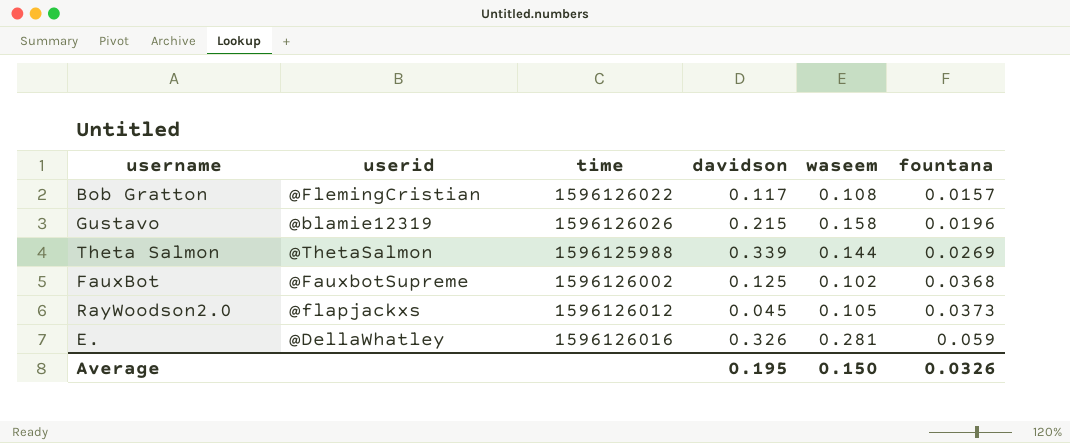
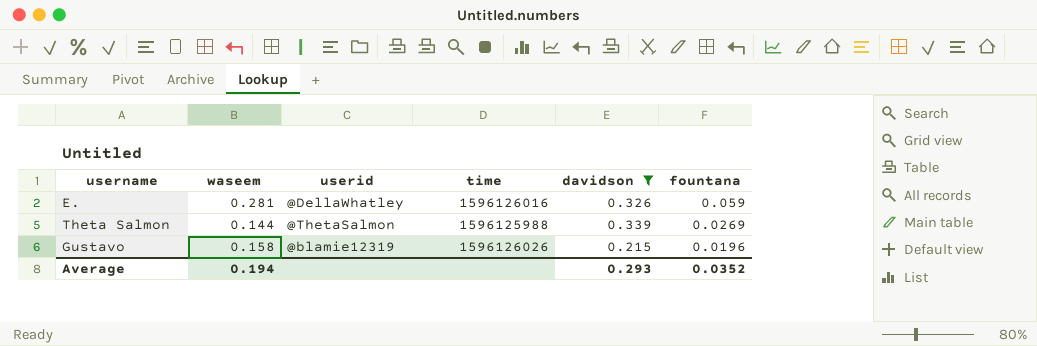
filter: none -> davidson >= 0.215
row order: fountana ascending -> fountana descending
column waseem | position: 5 -> 2
Average | waseem: 0.150 -> 0.194
Average | davidson: 0.195 -> 0.293
Average | fountana: 0.0326 -> 0.0352

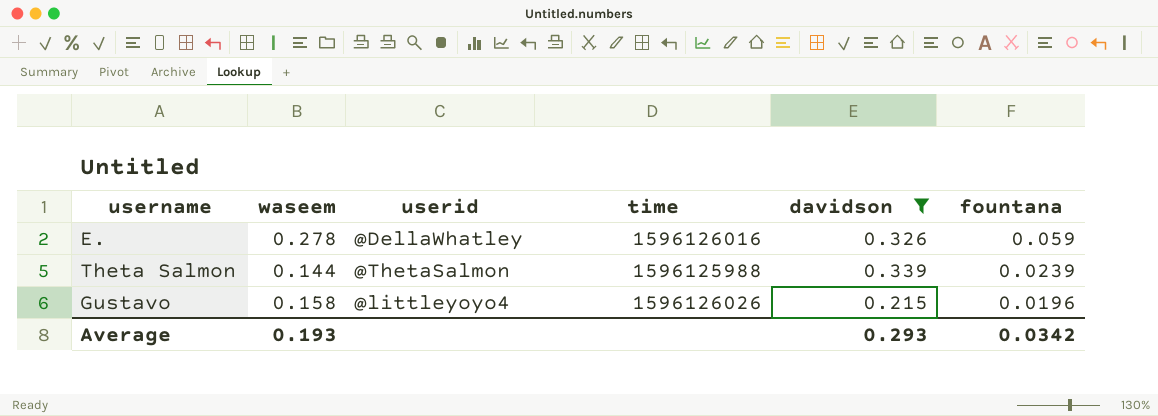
E. | waseem: 0.281 -> 0.278
Theta Salmon | fountana: 0.0269 -> 0.0239
Gustavo | userid: @blamie12319 -> @littleyoyo4
Average | waseem: 0.194 -> 0.193
Average | fountana: 0.0352 -> 0.0342

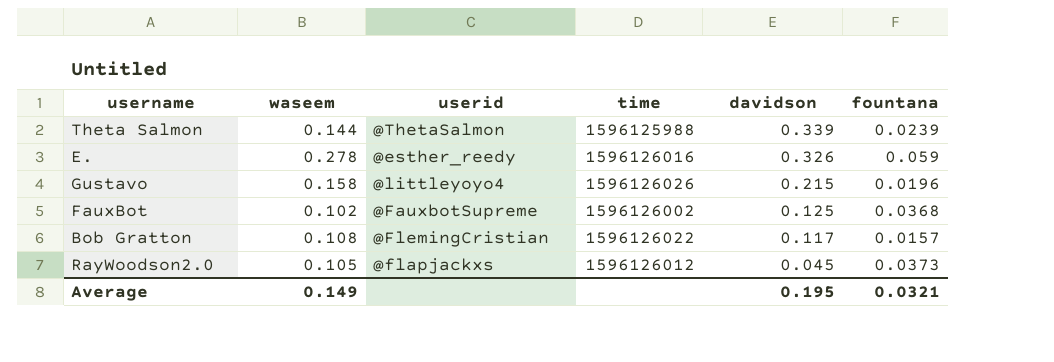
filter: davidson >= 0.215 -> none
row order: fountana descending -> davidson descending
E. | userid: @DellaWhatley -> @esther_reedy
Average | waseem: 0.193 -> 0.149
Average | davidson: 0.293 -> 0.195
Average | fountana: 0.0342 -> 0.0321

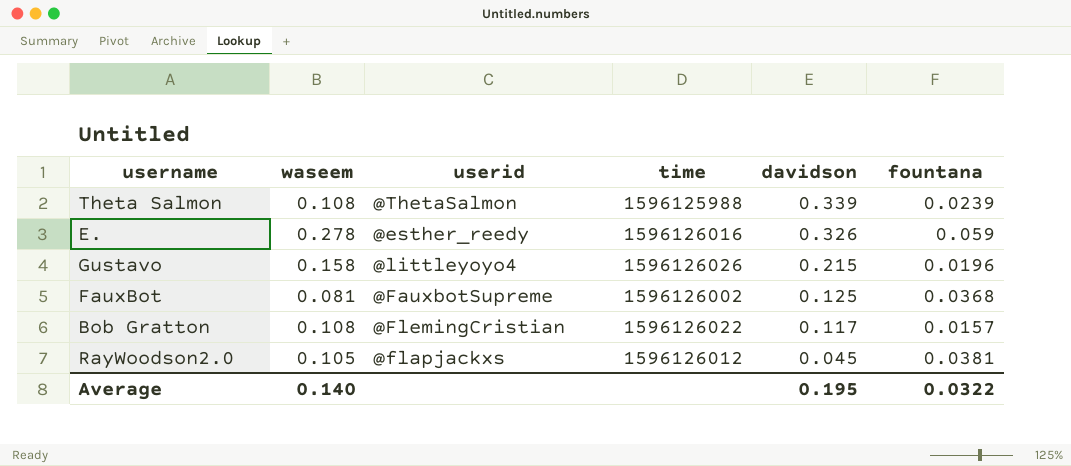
Theta Salmon | waseem: 0.144 -> 0.108
FauxBot | waseem: 0.102 -> 0.081
RayWoodson2.0 | fountana: 0.0373 -> 0.0381
Average | waseem: 0.149 -> 0.140
Average | fountana: 0.0321 -> 0.0322

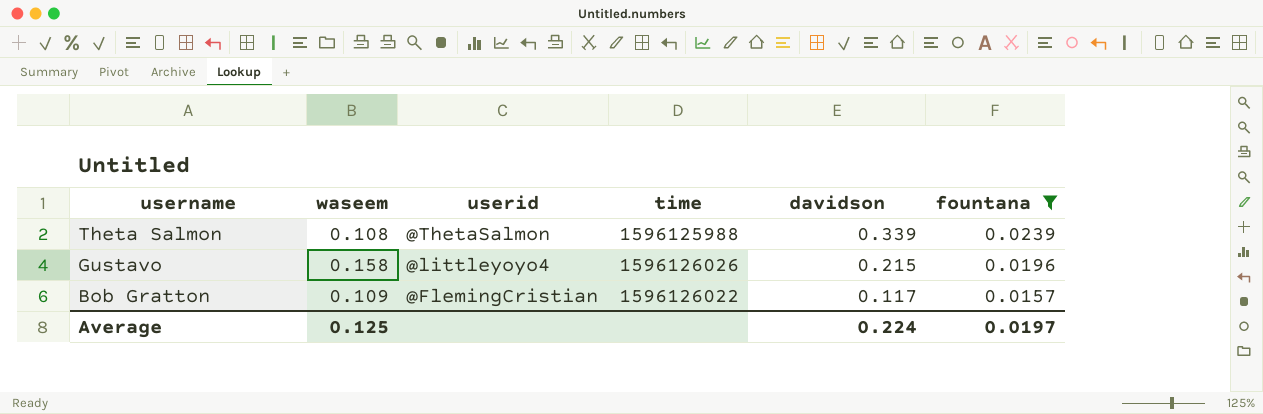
filter: none -> fountana <= 0.0239
Bob Gratton | waseem: 0.108 -> 0.109
Average | waseem: 0.140 -> 0.125
Average | davidson: 0.195 -> 0.224
Average | fountana: 0.0322 -> 0.0197

